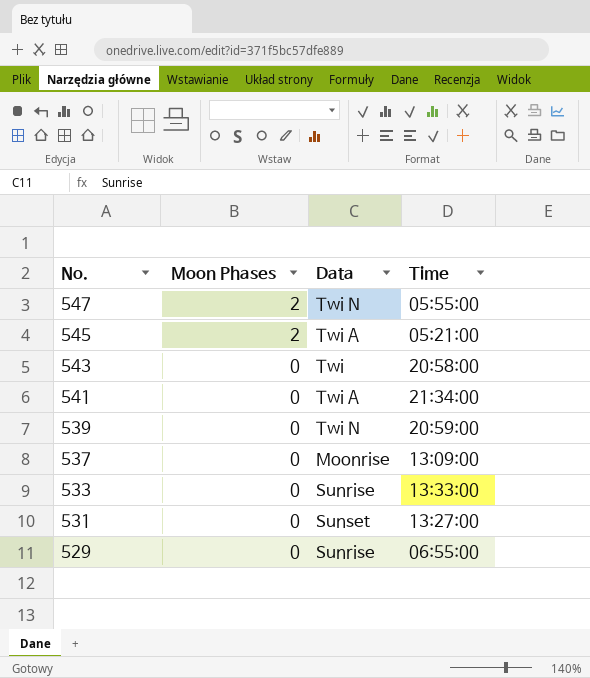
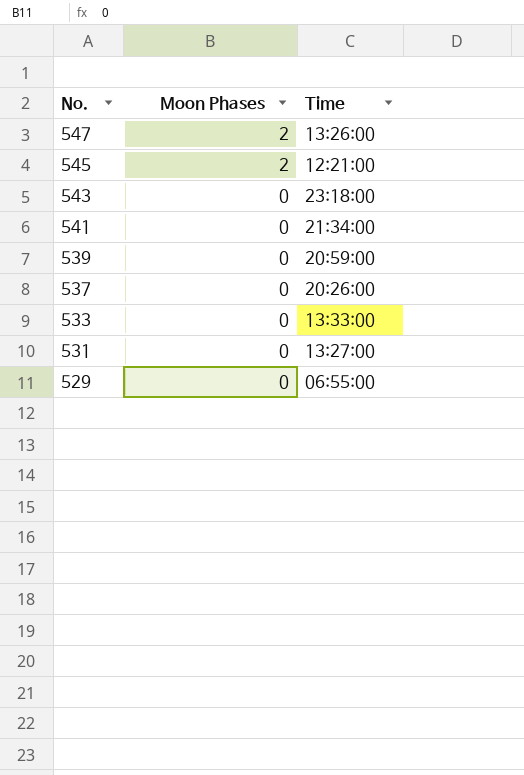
column Data | position: 3 -> none
547 | Time: 05:55:00 -> 13:26:00
545 | Time: 05:21:00 -> 12:21:00
543 | Time: 20:58:00 -> 23:18:00
537 | Time: 13:09:00 -> 20:26:00

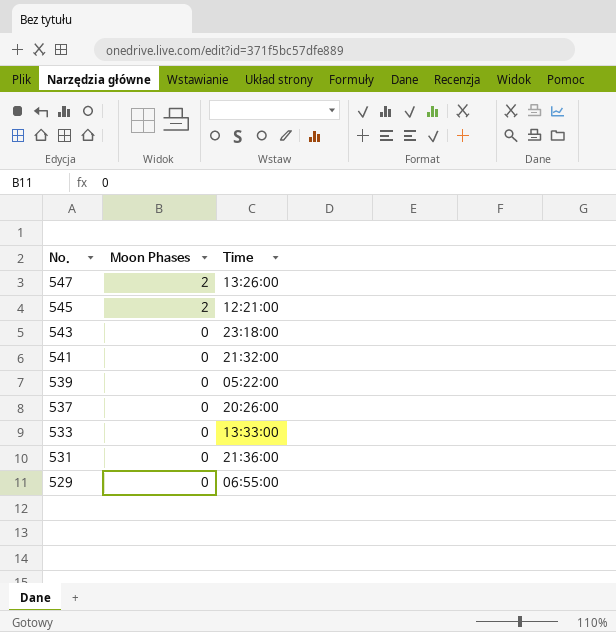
541 | Time: 21:34:00 -> 21:32:00
539 | Time: 20:59:00 -> 05:22:00
531 | Time: 13:27:00 -> 21:36:00

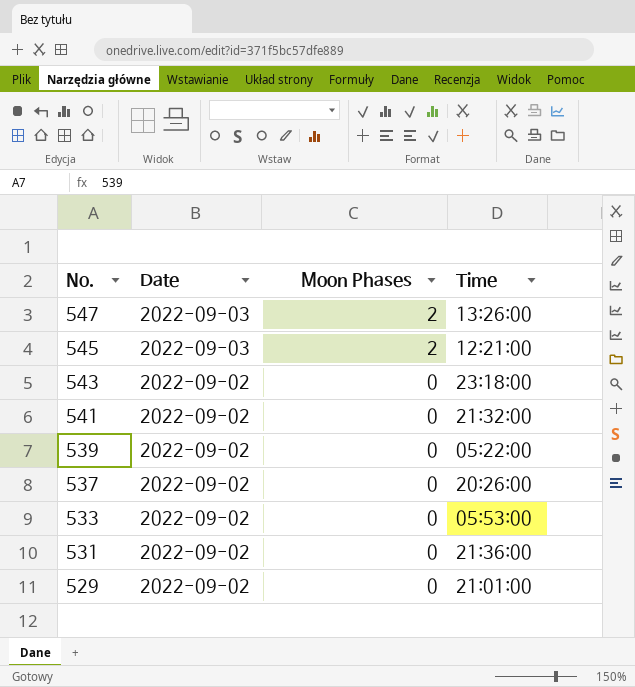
column Date | position: none -> 2
533 | Time: 13:33:00 -> 05:53:00
529 | Time: 06:55:00 -> 21:01:00

